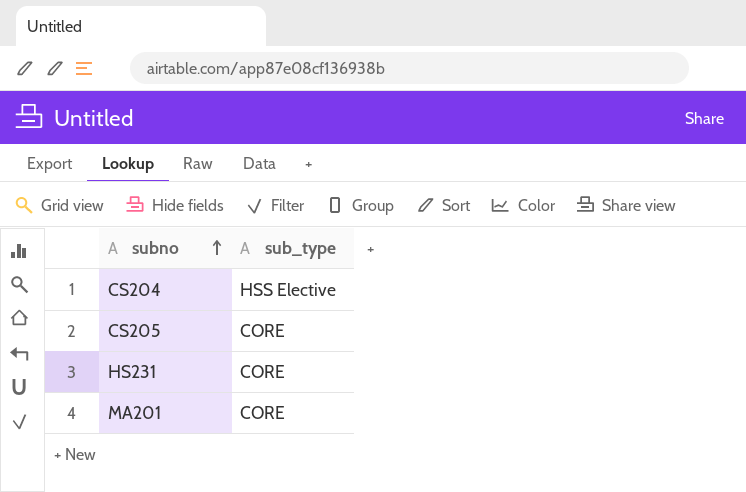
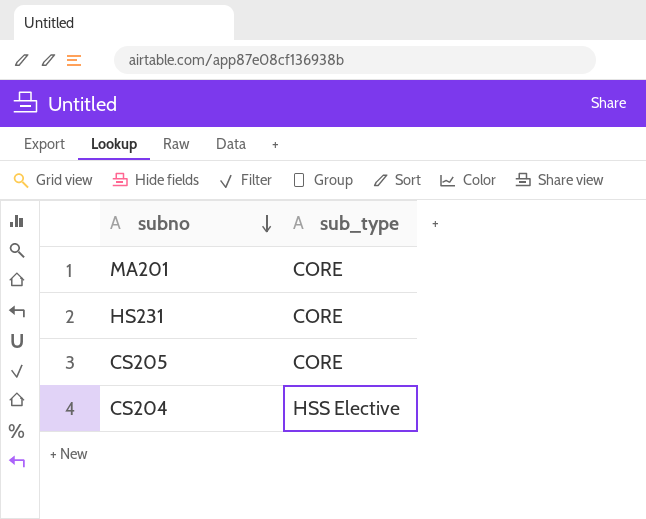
row order: subno ascending -> subno descending

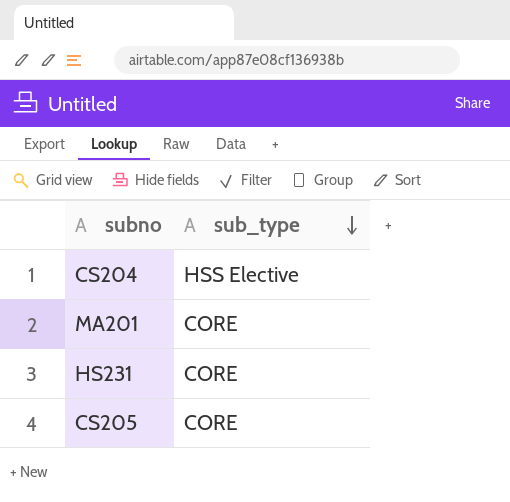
row order: subno descending -> sub_type descending

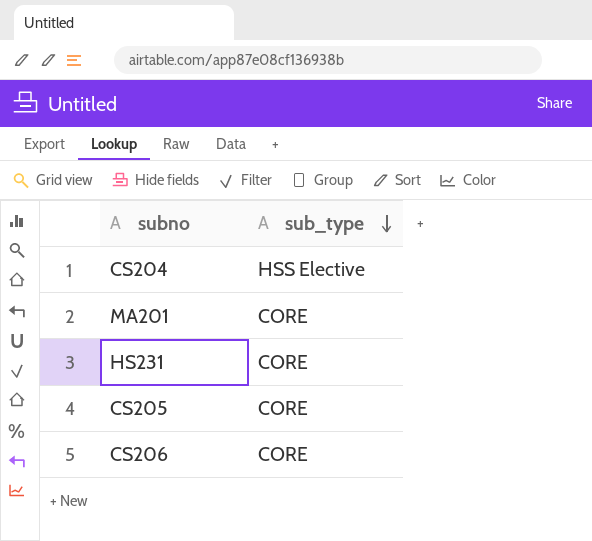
row CS206: none -> CORE

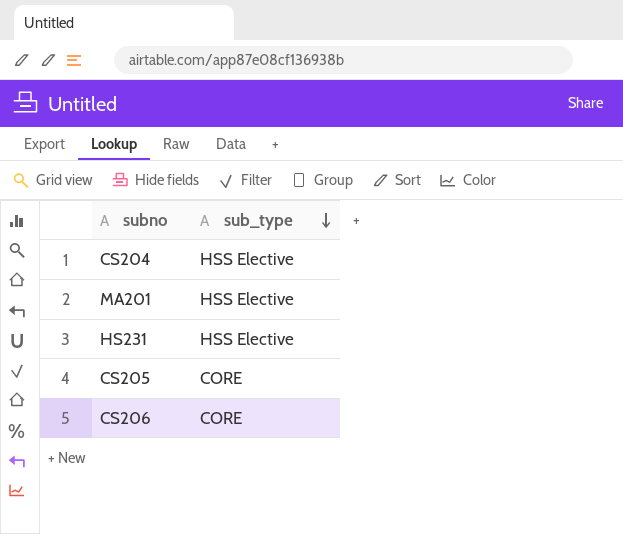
MA201 | sub_type: CORE -> HSS Elective
HS231 | sub_type: CORE -> HSS Elective

